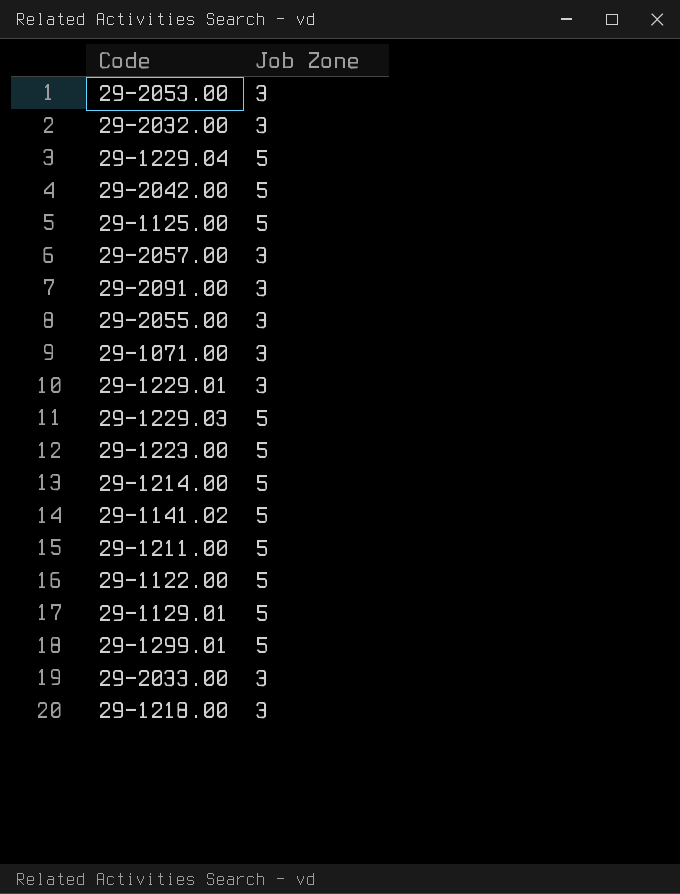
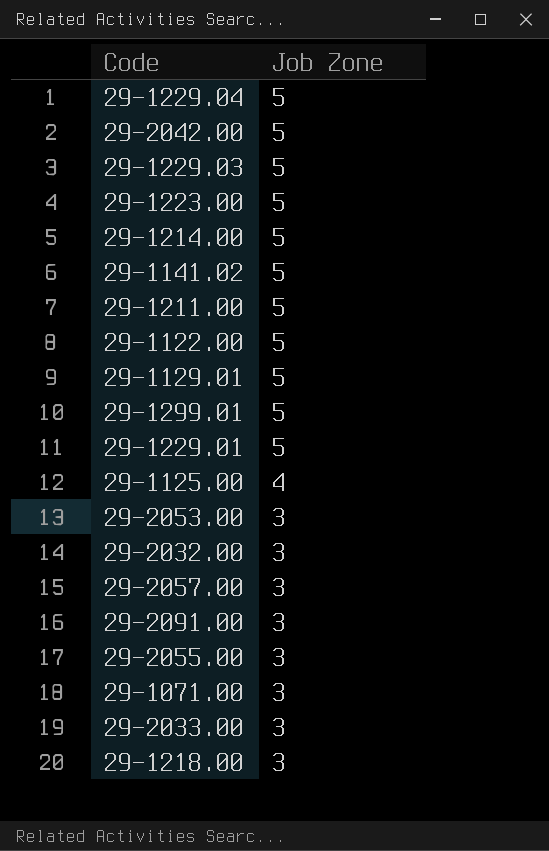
row order: none -> Job Zone descending
29-1229.01 | Job Zone: 3 -> 5
29-1125.00 | Job Zone: 5 -> 4

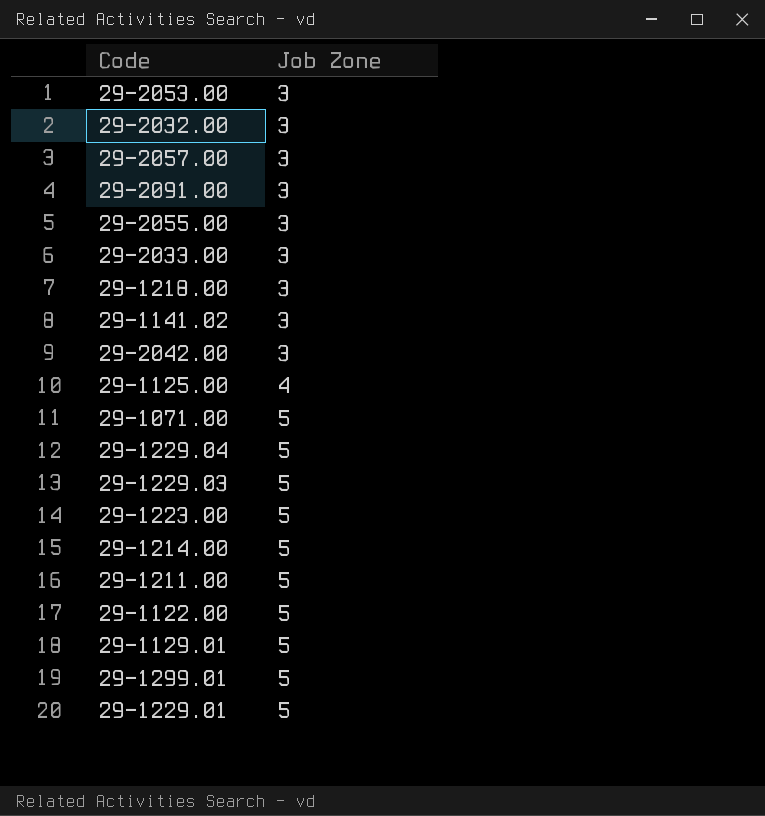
row order: Job Zone descending -> Job Zone ascending
29-1141.02 | Job Zone: 5 -> 3
29-2042.00 | Job Zone: 5 -> 3
29-1071.00 | Job Zone: 3 -> 5

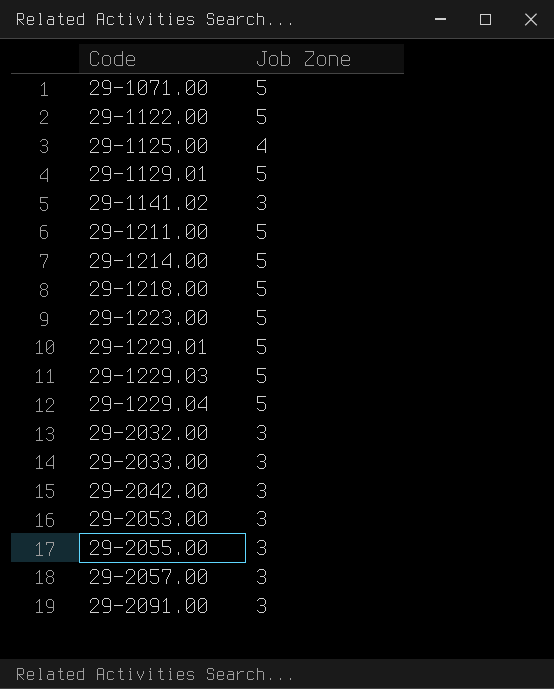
row order: Job Zone ascending -> Code ascending
row 29-1299.01: 5 -> none
29-1218.00 | Job Zone: 3 -> 5

